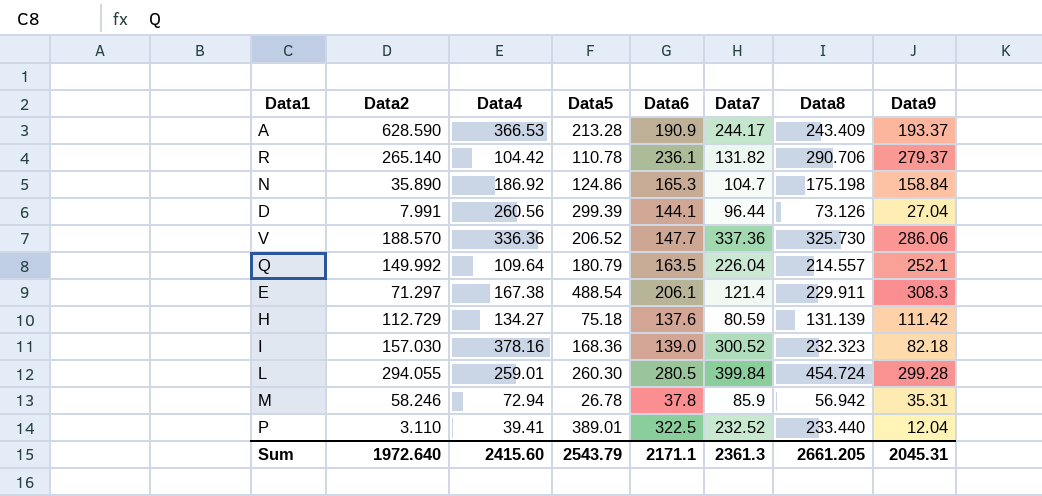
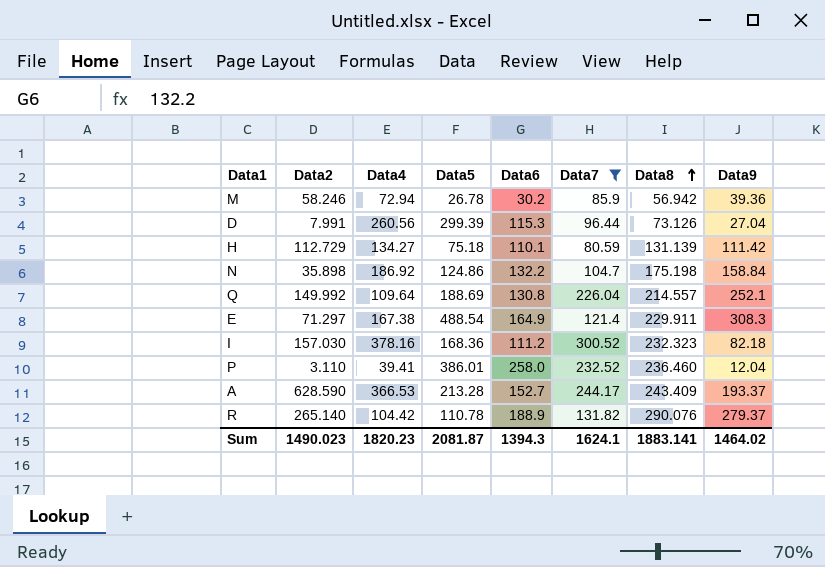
filter: none -> Data7 <= 300.52
row order: none -> Data8 ascending
M | Data6: 37.8 -> 30.2
M | Data9: 35.31 -> 39.36
D | Data6: 144.1 -> 115.3
H | Data6: 137.6 -> 110.1
N | Data2: 35.890 -> 35.898
N | Data6: 165.3 -> 132.2
Q | Data5: 180.79 -> 188.69
Q | Data6: 163.5 -> 130.8
E | Data6: 206.1 -> 164.9
I | Data6: 139.0 -> 111.2
P | Data5: 389.01 -> 386.01
P | Data6: 322.5 -> 258.0
P | Data8: 233.440 -> 236.460
A | Data6: 190.9 -> 152.7
R | Data6: 236.1 -> 188.9
R | Data8: 290.706 -> 290.076
Sum | Data2: 1972.640 -> 1490.023
Sum | Data4: 2415.60 -> 1820.23
Sum | Data5: 2543.79 -> 2081.87
Sum | Data6: 2171.1 -> 1394.3
Sum | Data7: 2361.3 -> 1624.1
Sum | Data8: 2661.205 -> 1883.141
Sum | Data9: 2045.31 -> 1464.02

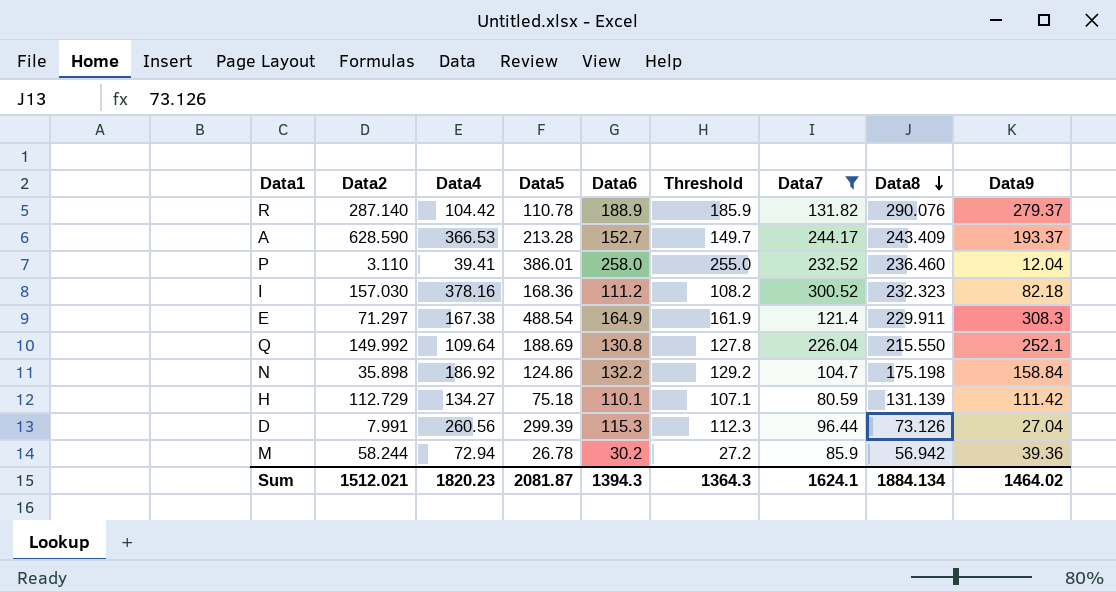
row order: Data8 ascending -> Data8 descending
column Threshold | formula: none -> [Data6] - 3
R | Data2: 265.140 -> 287.140
Q | Data8: 214.557 -> 215.550
M | Data2: 58.246 -> 58.244
Sum | Data2: 1490.023 -> 1512.021
Sum | Data8: 1883.141 -> 1884.134

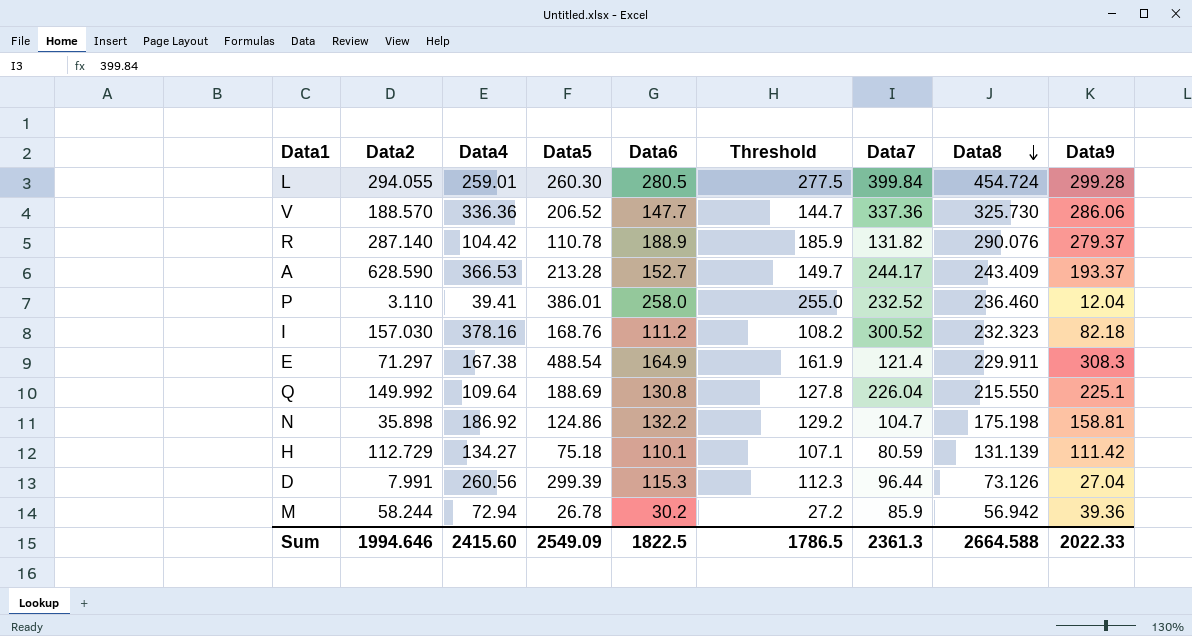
filter: Data7 <= 300.52 -> none
I | Data5: 168.36 -> 168.76
Q | Data9: 252.1 -> 225.1
N | Data9: 158.84 -> 158.81
Sum | Data2: 1512.021 -> 1994.646
Sum | Data4: 1820.23 -> 2415.60
Sum | Data5: 2081.87 -> 2549.09
Sum | Data6: 1394.3 -> 1822.5
Sum | Threshold: 1364.3 -> 1786.5
Sum | Data7: 1624.1 -> 2361.3
Sum | Data8: 1884.134 -> 2664.588
Sum | Data9: 1464.02 -> 2022.33

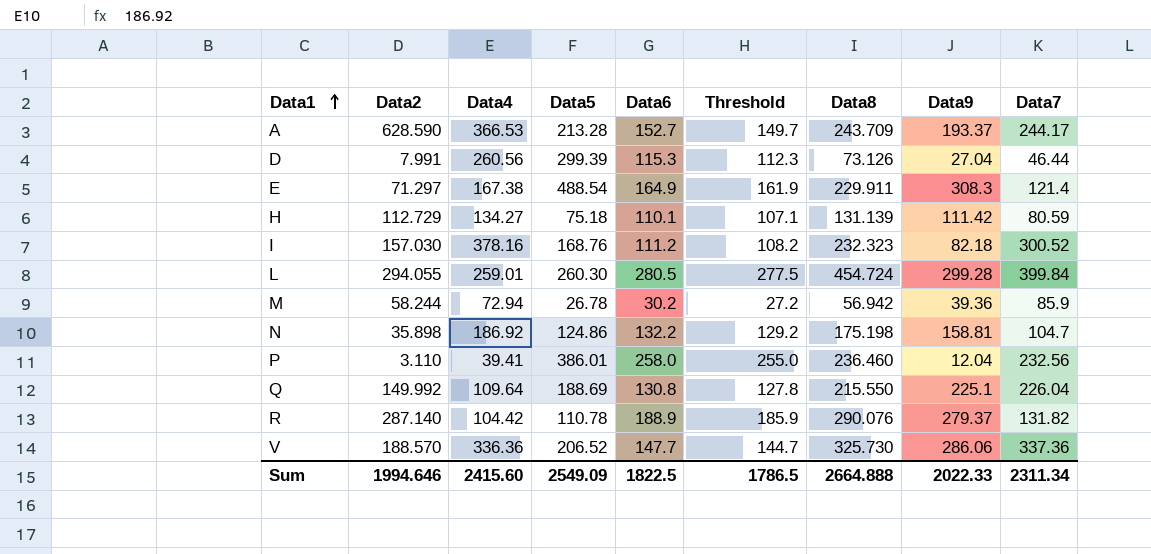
row order: Data8 descending -> Data1 ascending
column Data7 | position: 7 -> 9
A | Data8: 243.409 -> 243.709
D | Data7: 96.44 -> 46.44
P | Data7: 232.52 -> 232.56
Sum | Data8: 2664.588 -> 2664.888
Sum | Data7: 2361.3 -> 2311.34

